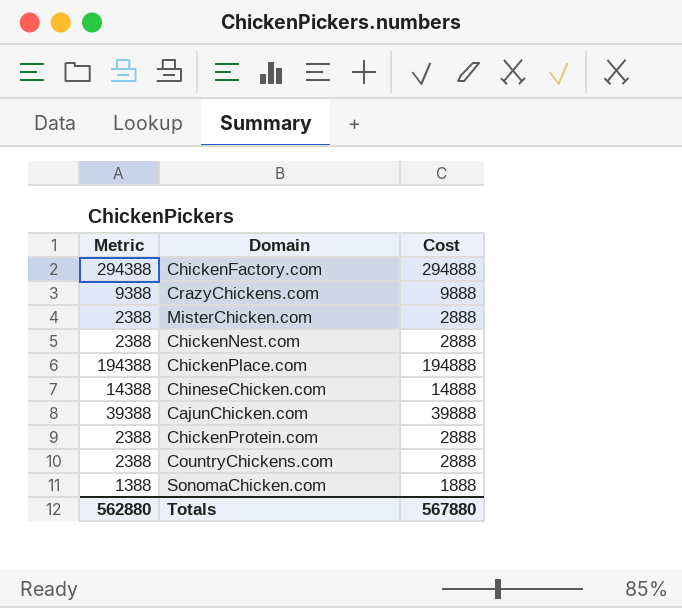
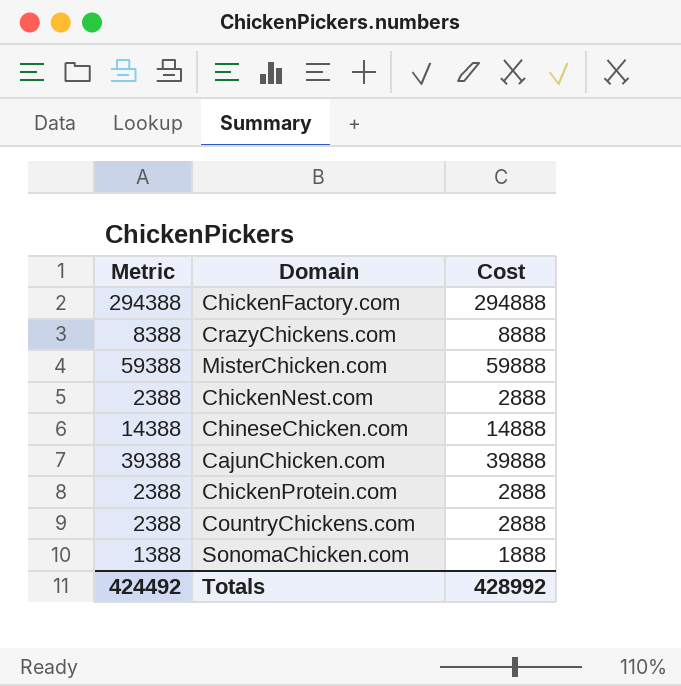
row ChickenPlace.com: 194388 | 194888 -> none
CrazyChickens.com | Metric: 9388 -> 8388
CrazyChickens.com | Cost: 9888 -> 8888
MisterChicken.com | Metric: 2388 -> 59388
MisterChicken.com | Cost: 2888 -> 59888
Totals | Metric: 562880 -> 424492
Totals | Cost: 567880 -> 428992

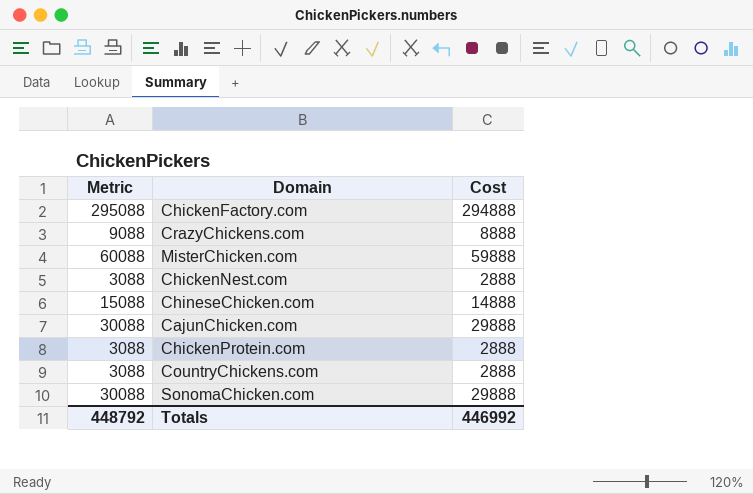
column Metric | formula: [Cost] - 500 -> [Cost] + 200
CajunChicken.com | Cost: 39888 -> 29888
SonomaChicken.com | Cost: 1888 -> 29888
Totals | Metric: 424492 -> 448792
Totals | Cost: 428992 -> 446992

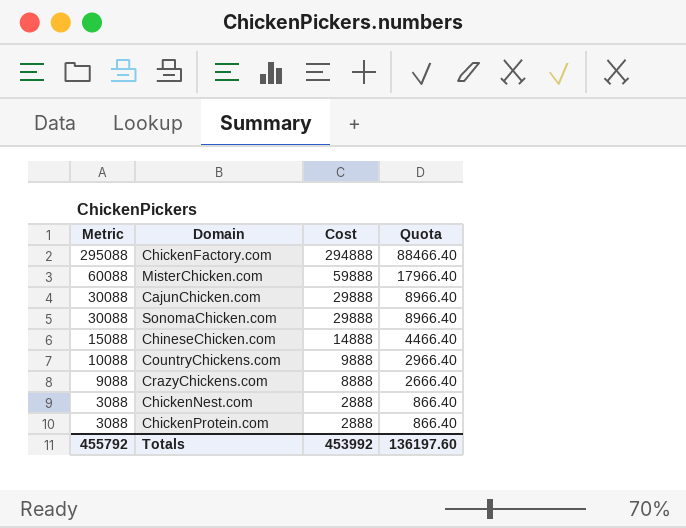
row order: none -> Metric descending
column Quota | formula: none -> [Cost] * 0.3
CountryChickens.com | Metric: 3088 -> 10088
CountryChickens.com | Cost: 2888 -> 9888
Totals | Metric: 448792 -> 455792
Totals | Cost: 446992 -> 453992

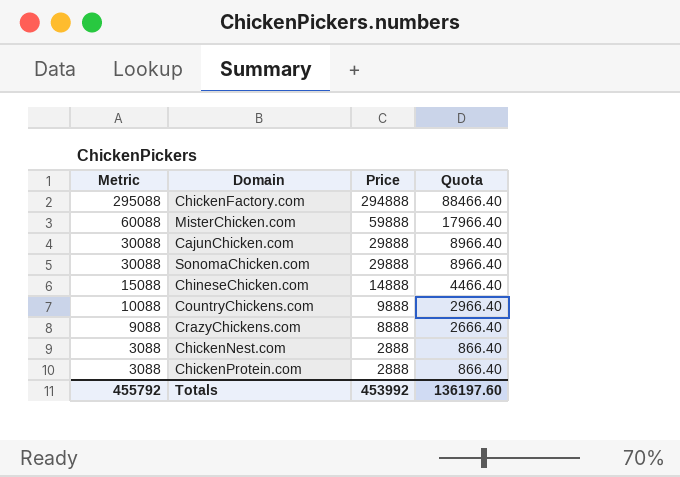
column name: Cost -> Price

